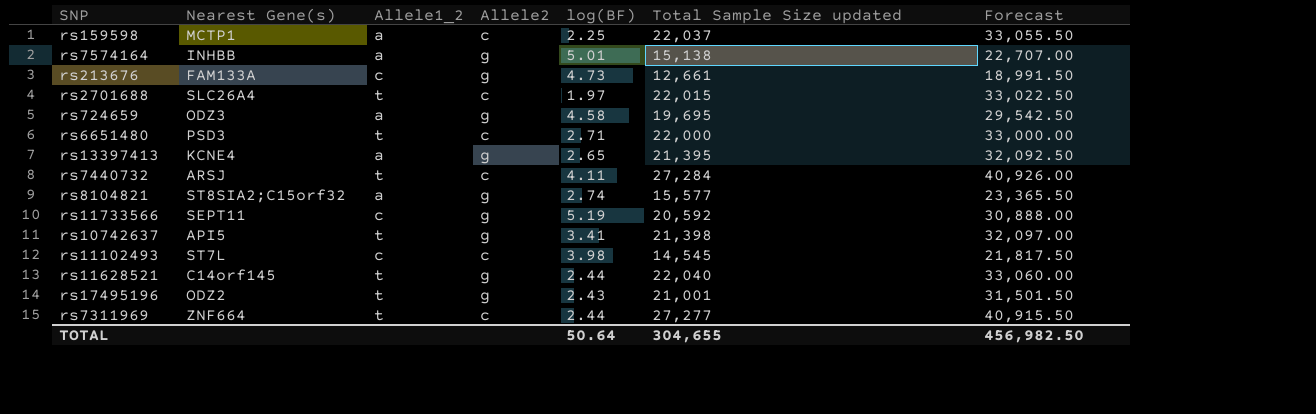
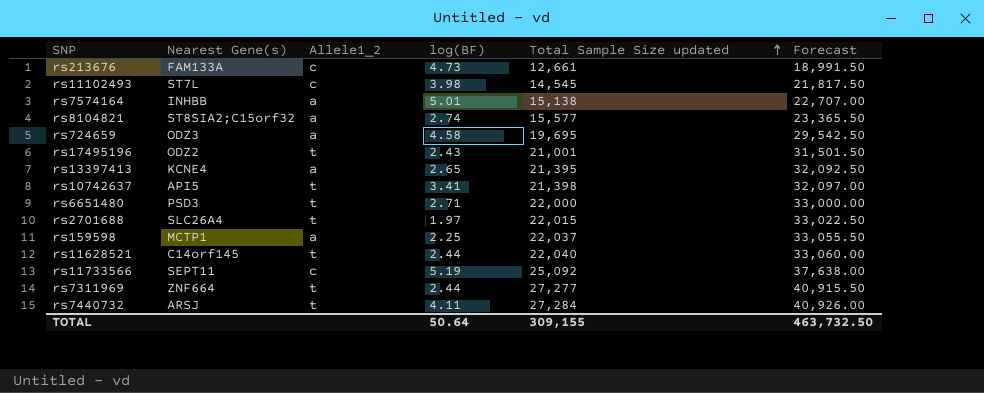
row order: none -> Total Sample Size updated ascending
column Allele2 | position: 4 -> none
rs11733566 | Total Sample Size updated: 20,592 -> 25,092
rs11733566 | Forecast: 30,888.00 -> 37,638.00
TOTAL | Total Sample Size updated: 304,655 -> 309,155
TOTAL | Forecast: 456,982.50 -> 463,732.50

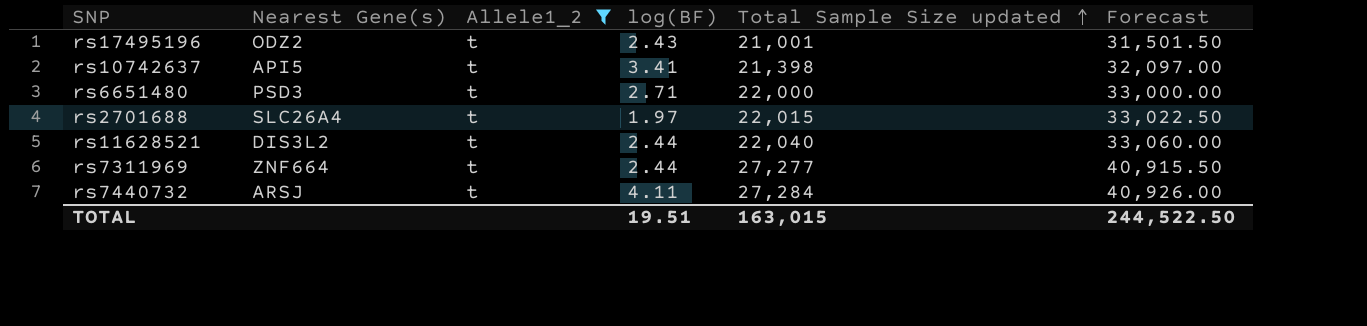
filter: none -> Allele1_2 = t
rs11628521 | Nearest Gene(s): C14orf145 -> DIS3L2
TOTAL | log(BF): 50.64 -> 19.51
TOTAL | Total Sample Size updated: 309,155 -> 163,015
TOTAL | Forecast: 463,732.50 -> 244,522.50

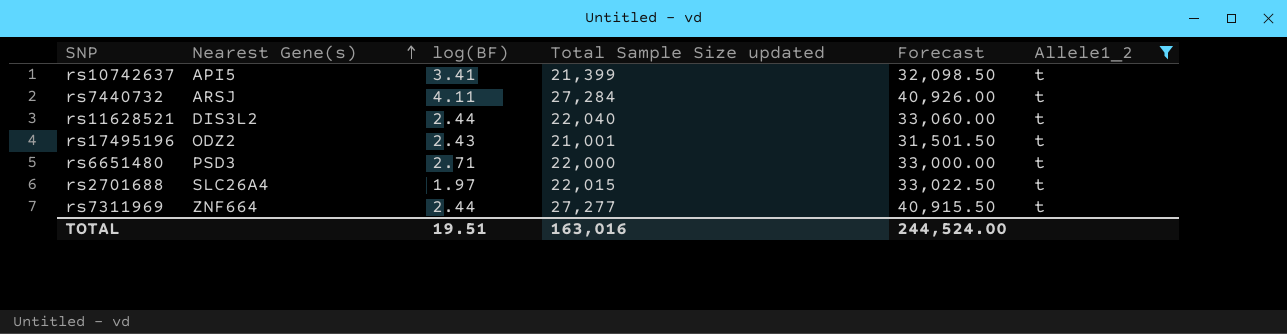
row order: Total Sample Size updated ascending -> Nearest Gene(s) ascending
column Allele1_2 | position: 3 -> 6
rs10742637 | Total Sample Size updated: 21,398 -> 21,399
rs10742637 | Forecast: 32,097.00 -> 32,098.50
TOTAL | Total Sample Size updated: 163,015 -> 163,016
TOTAL | Forecast: 244,522.50 -> 244,524.00

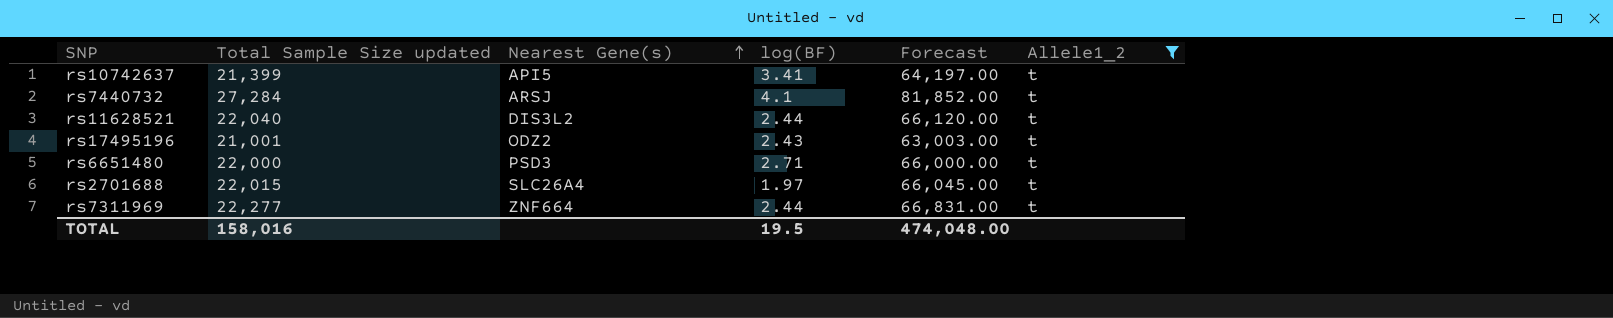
column Total Sample Size updated | position: 4 -> 2
column Forecast | formula: [Total Sample Size updated] * 1.5 -> [Total Sample Size updated] * 3
rs7440732 | log(BF): 4.11 -> 4.1
rs7311969 | Total Sample Size updated: 27,277 -> 22,277
TOTAL | Total Sample Size updated: 163,016 -> 158,016
TOTAL | log(BF): 19.51 -> 19.5
TOTAL | Forecast: 244,524.00 -> 474,048.00

